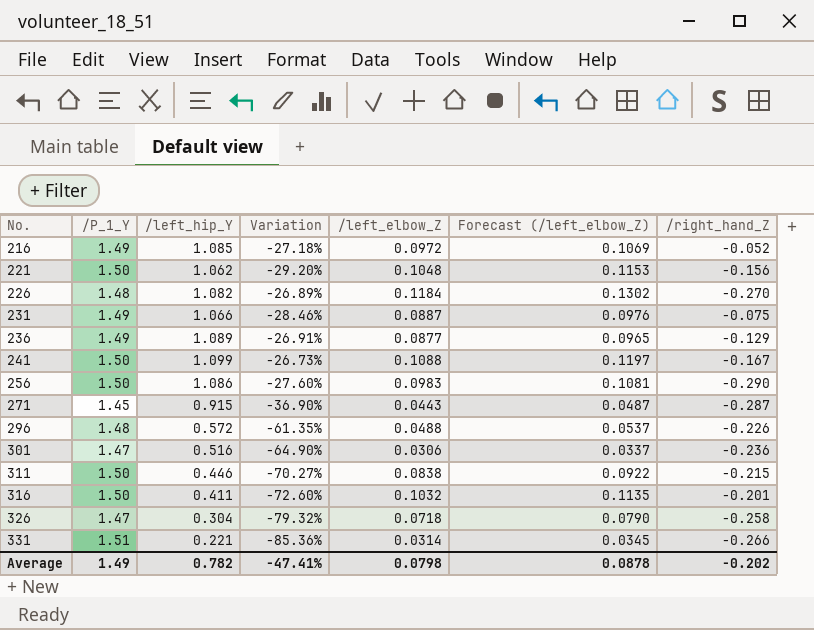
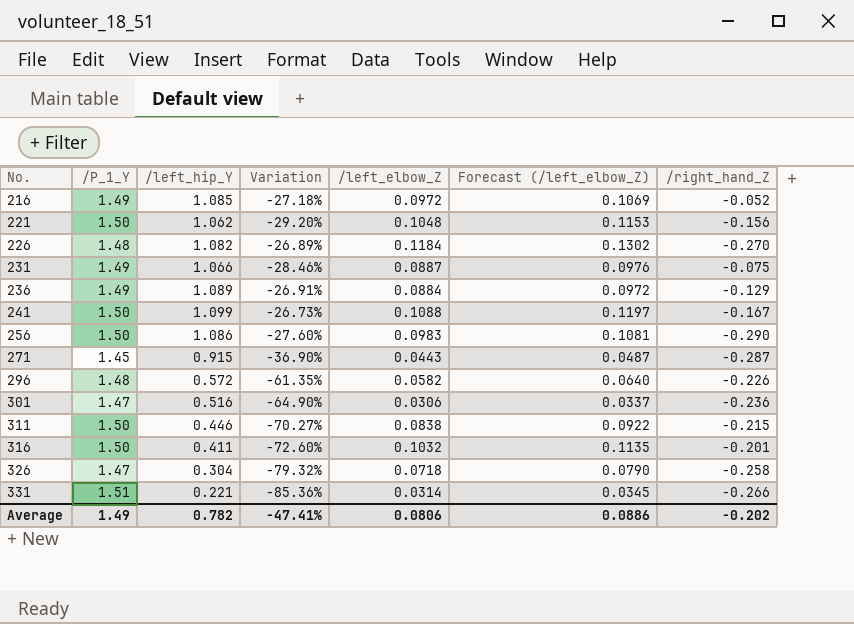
236 | /left_elbow_Z: 0.0877 -> 0.0884
236 | Forecast (/left_elbow_Z): 0.0965 -> 0.0972
296 | /left_elbow_Z: 0.0488 -> 0.0582
296 | Forecast (/left_elbow_Z): 0.0537 -> 0.0640
Average | /left_elbow_Z: 0.0798 -> 0.0806
Average | Forecast (/left_elbow_Z): 0.0878 -> 0.0886

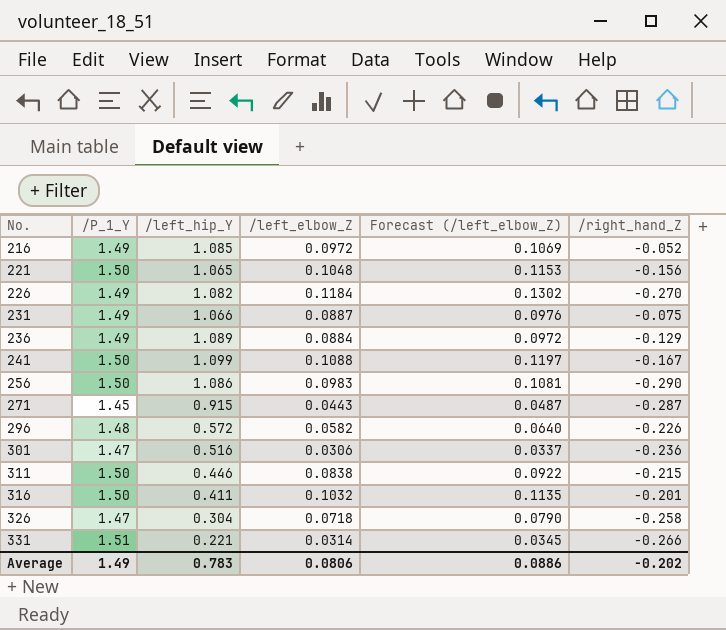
column Variation | formula: ([/left_hip_Y] - [/P_1_Y]) / [/P_1_Y] -> none
221 | /left_hip_Y: 1.062 -> 1.065
226 | /P_1_Y: 1.48 -> 1.49
Average | /left_hip_Y: 0.782 -> 0.783

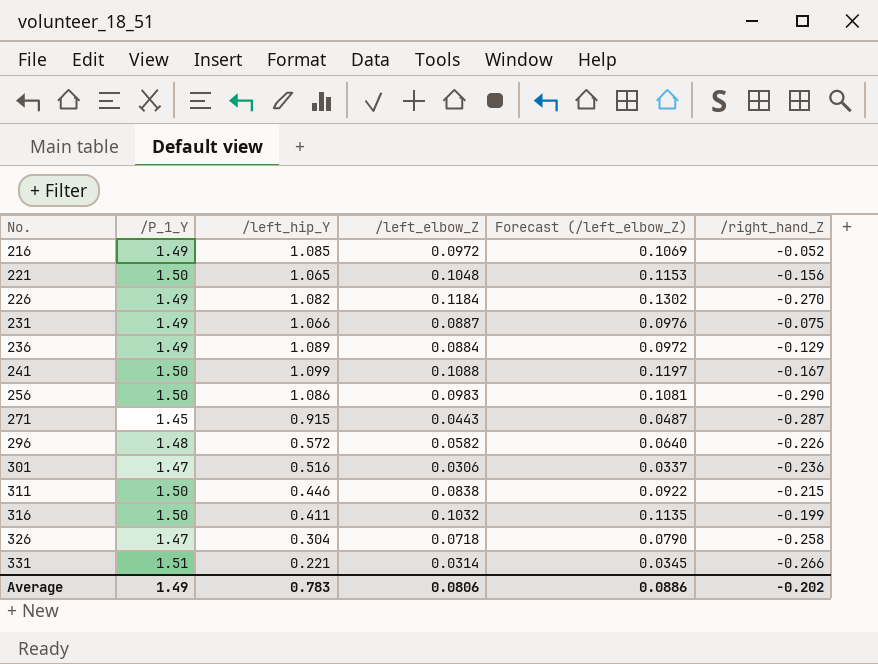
316 | /right_hand_Z: -0.201 -> -0.199

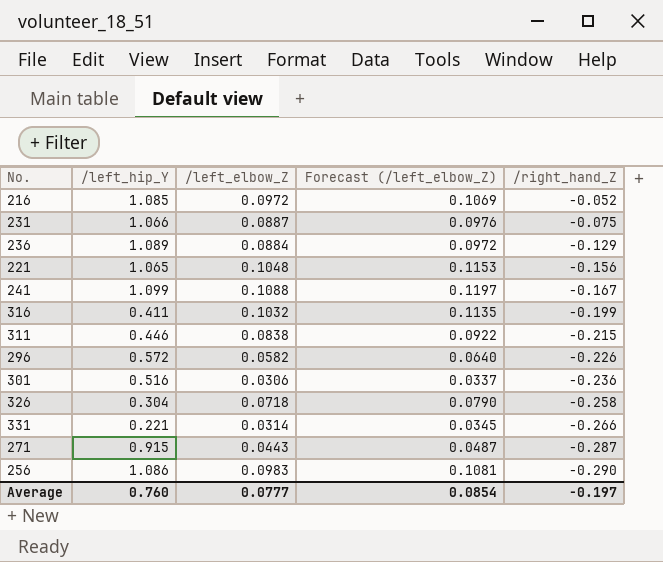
row order: No. ascending -> /right_hand_Z descending
column /P_1_Y | position: 2 -> none
row 226: 1.49 | 1.082 | 0.1184 | 0.1302 | -0.270 -> none
Average | /left_hip_Y: 0.783 -> 0.760
Average | /left_elbow_Z: 0.0806 -> 0.0777
Average | Forecast (/left_elbow_Z): 0.0886 -> 0.0854
Average | /right_hand_Z: -0.202 -> -0.197

